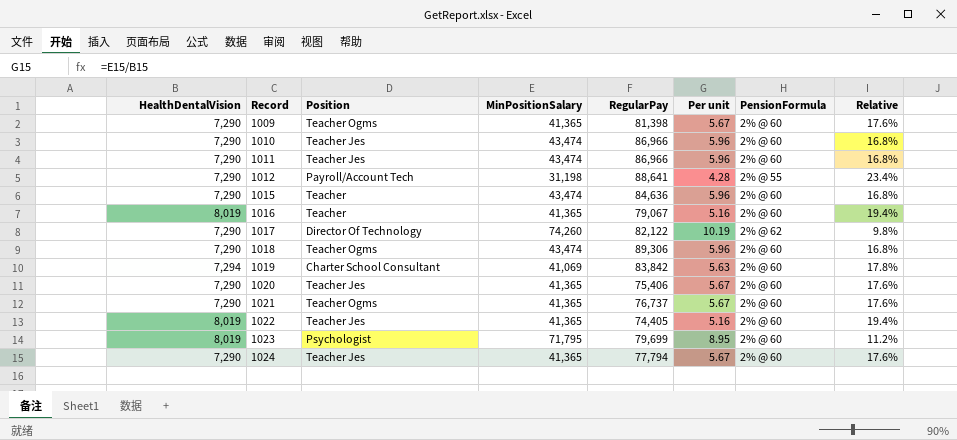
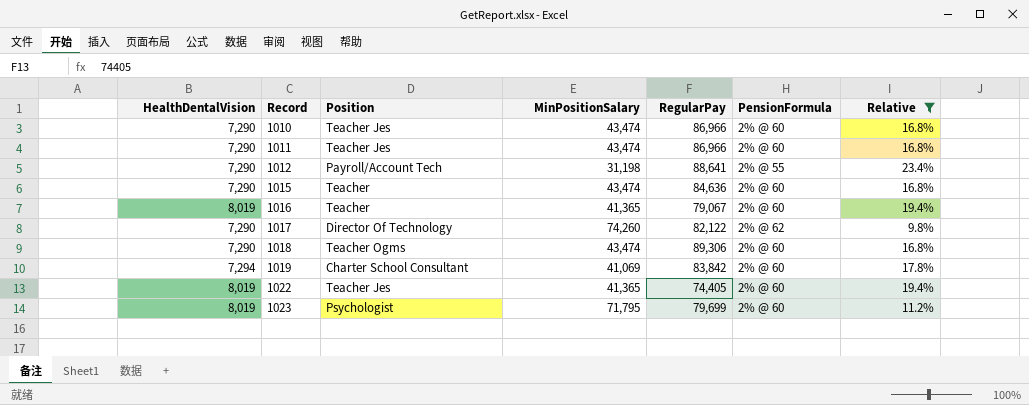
filter: none -> Relative != 17.6%
column Per unit | formula: [MinPositionSalary] / [HealthDentalVision] -> none

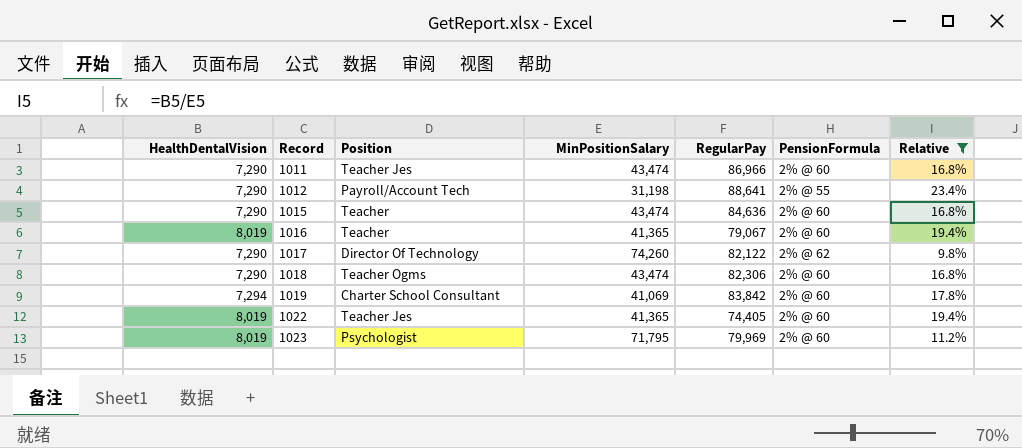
row 1010: 7,290 | Teacher Jes | 43,474 | 86,966 | 2% @ 60 | 16.8% -> none
1018 | RegularPay: 89,306 -> 82,306
1023 | RegularPay: 79,699 -> 79,969

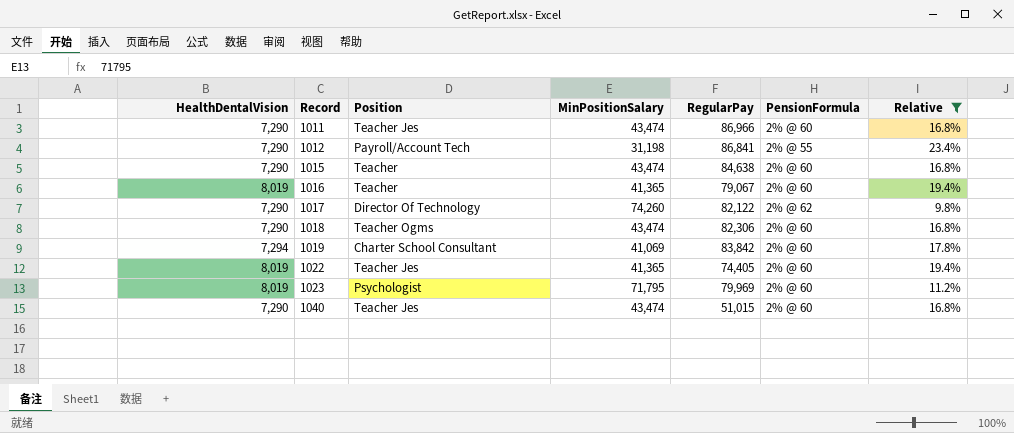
1012 | RegularPay: 88,641 -> 86,841
1015 | RegularPay: 84,636 -> 84,638
row 1040: none -> 7,290 | Teacher Jes | 43,474 | 51,015 | 2% @ 60 | 16.8%

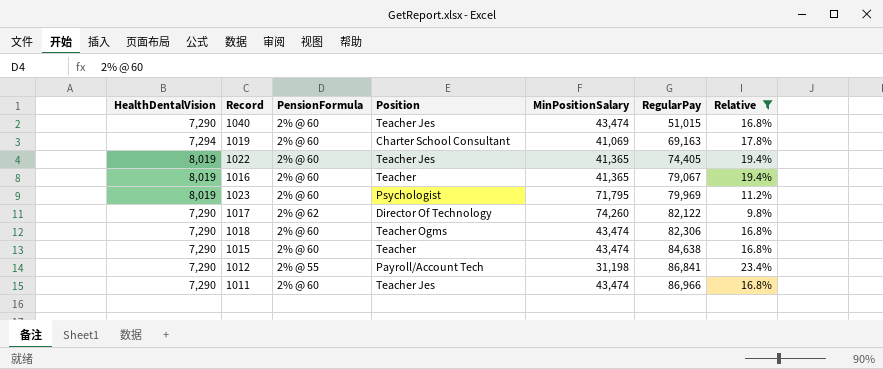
row order: Record ascending -> RegularPay ascending
column PensionFormula | position: 6 -> 3
1019 | RegularPay: 83,842 -> 69,163

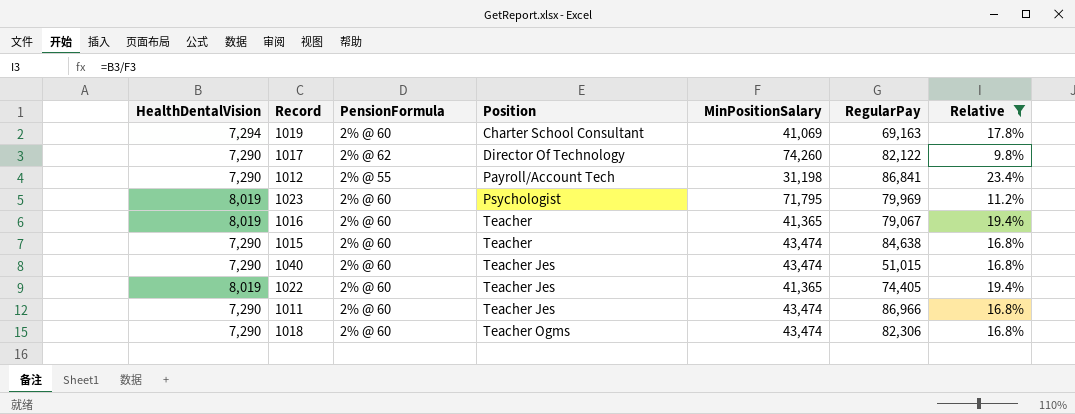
row order: RegularPay ascending -> Position ascending

